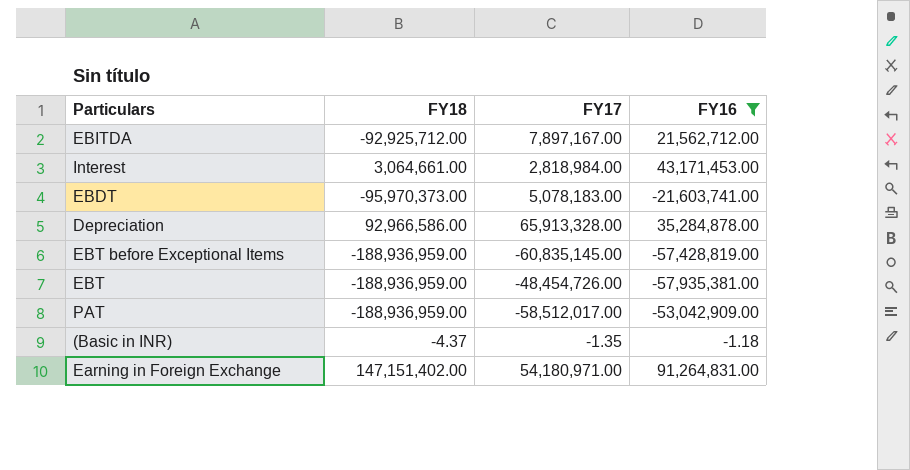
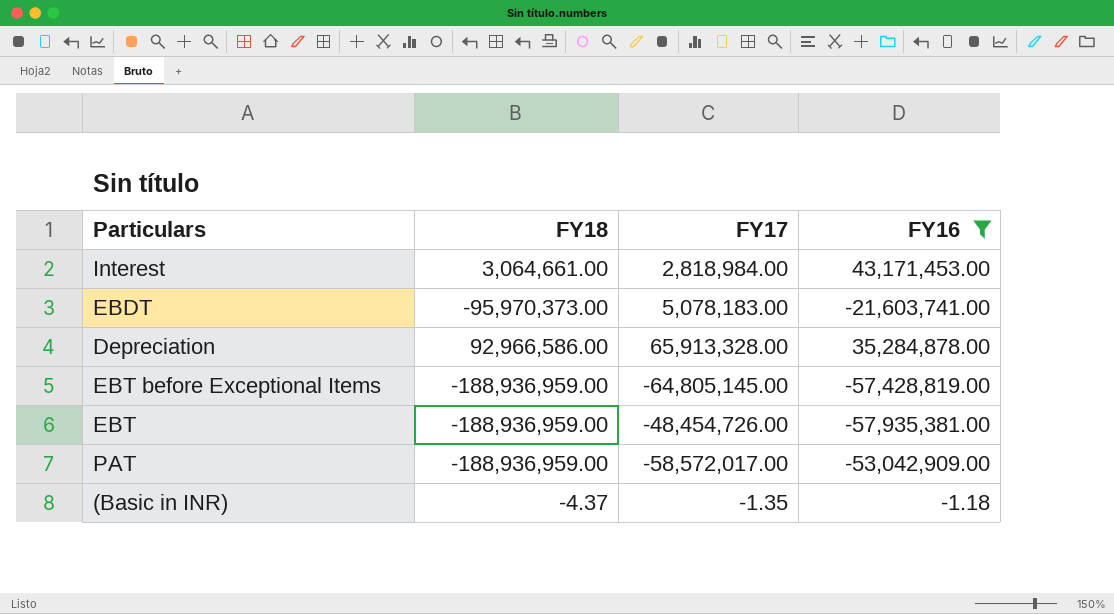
row EBITDA: -92,925,712.00 | 7,897,167.00 | 21,562,712.00 -> none
row Earning in Foreign Exchange: 147,151,402.00 | 54,180,971.00 | 91,264,831.00 -> none
EBT before Exceptional Items | FY17: -60,835,145.00 -> -64,805,145.00
PAT | FY17: -58,512,017.00 -> -58,572,017.00

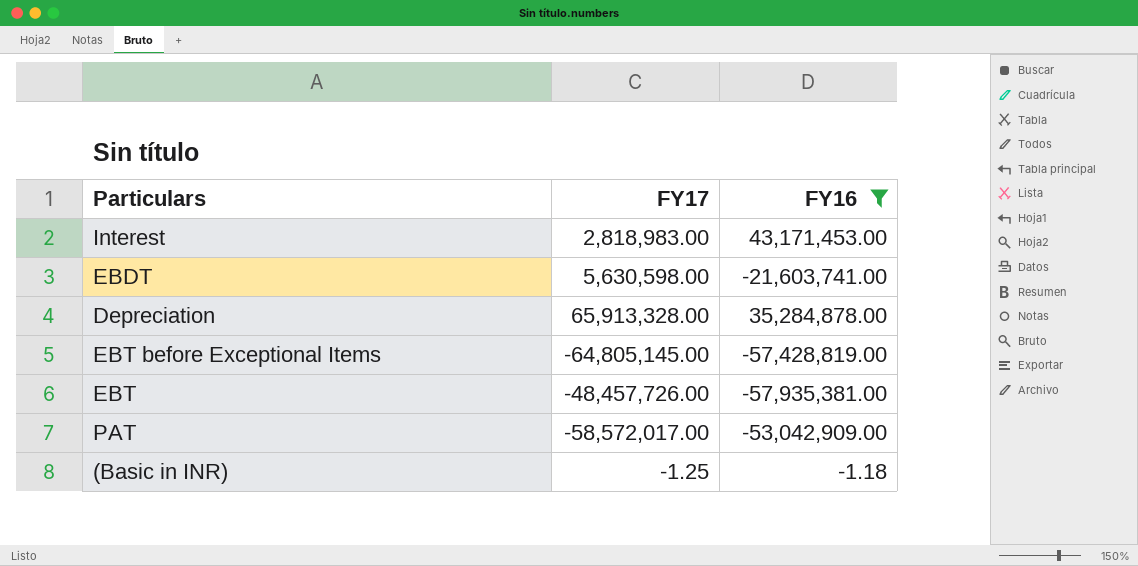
column FY18 | position: 2 -> none
Interest | FY17: 2,818,984.00 -> 2,818,983.00
EBDT | FY17: 5,078,183.00 -> 5,630,598.00
EBT | FY17: -48,454,726.00 -> -48,457,726.00
(Basic in INR) | FY17: -1.35 -> -1.25

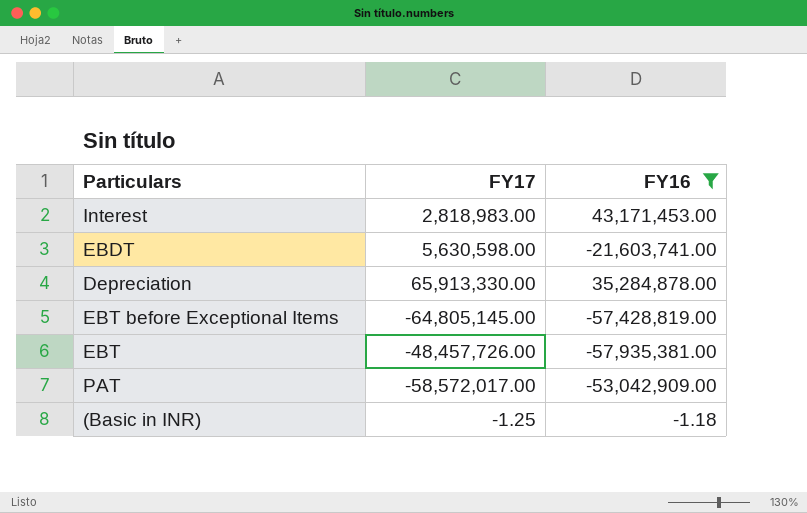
Depreciation | FY17: 65,913,328.00 -> 65,913,330.00

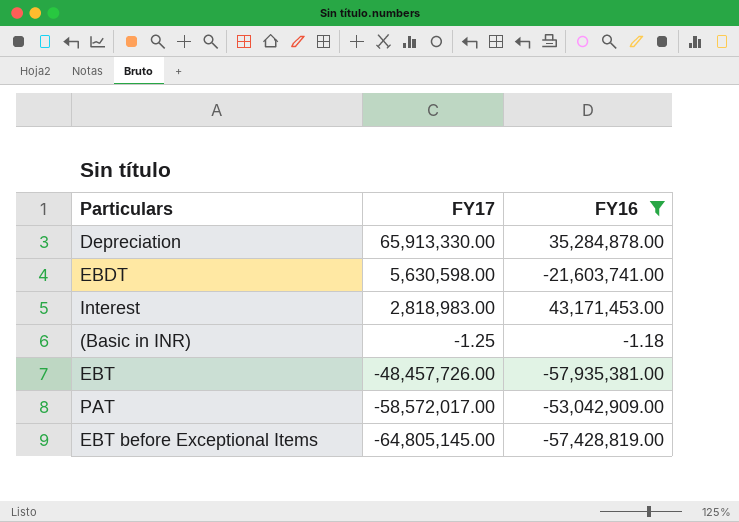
row order: none -> FY17 descending

